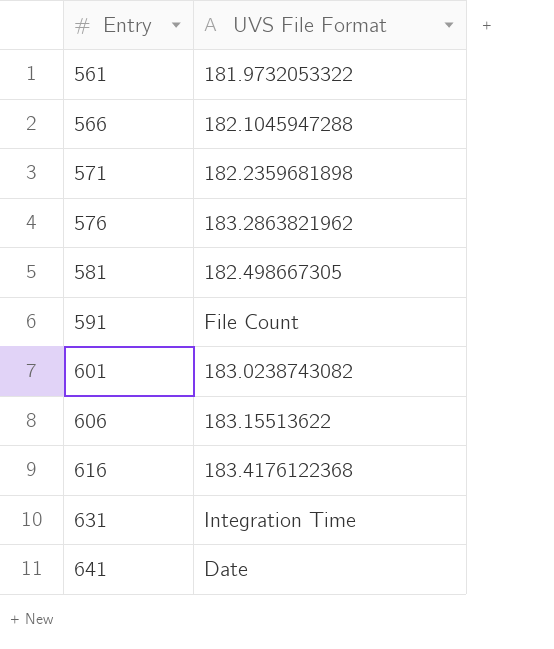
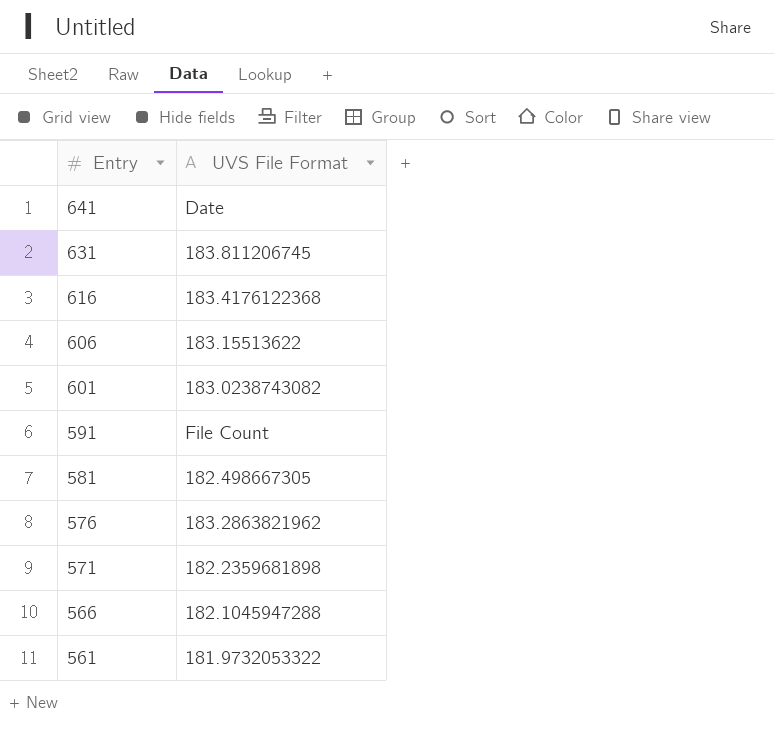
row order: Entry ascending -> Entry descending
631 | UVS File Format: Integration Time -> 183.811206745

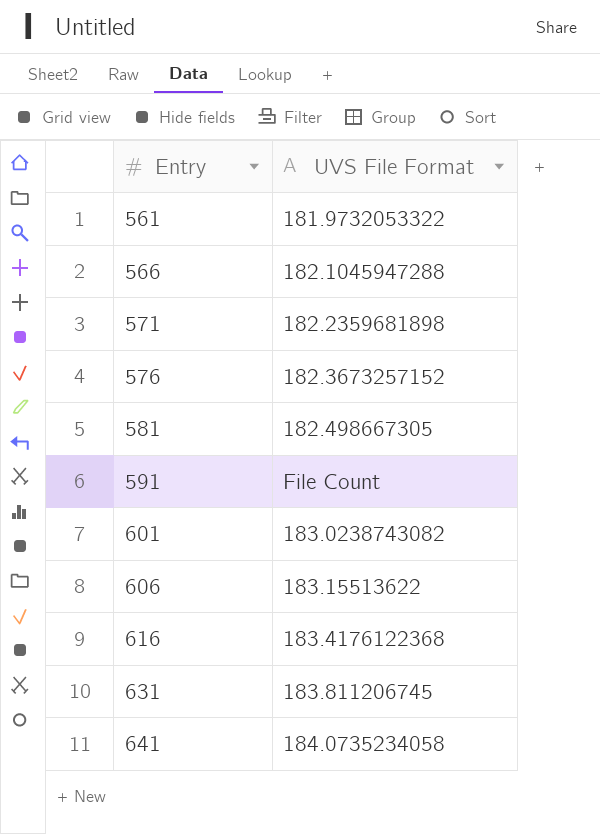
row order: Entry descending -> Entry ascending
576 | UVS File Format: 183.2863821962 -> 182.3673257152
641 | UVS File Format: Date -> 184.0735234058

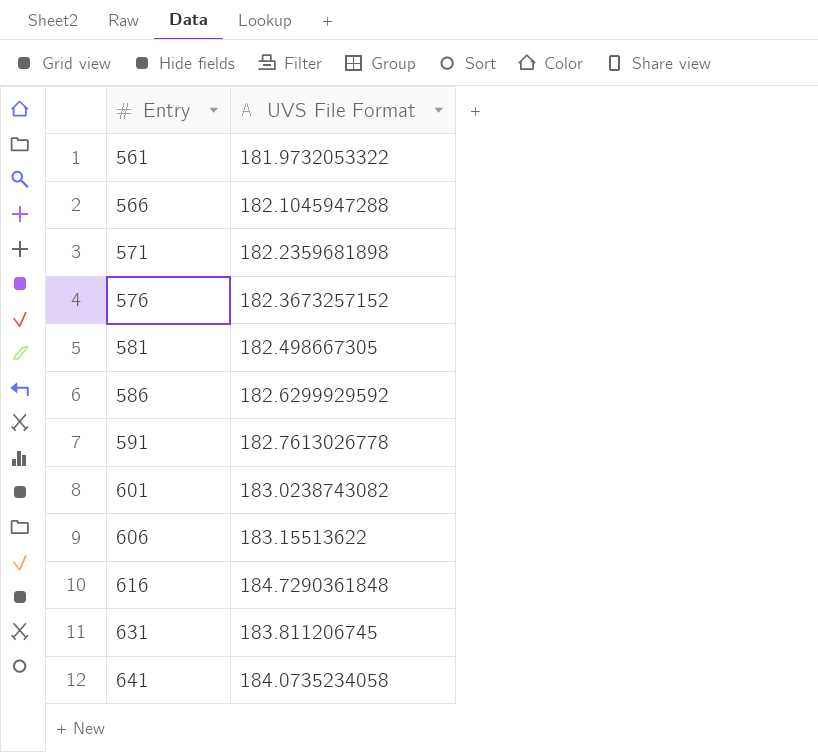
row 586: none -> 182.6299929592
591 | UVS File Format: File Count -> 182.7613026778
616 | UVS File Format: 183.4176122368 -> 184.7290361848

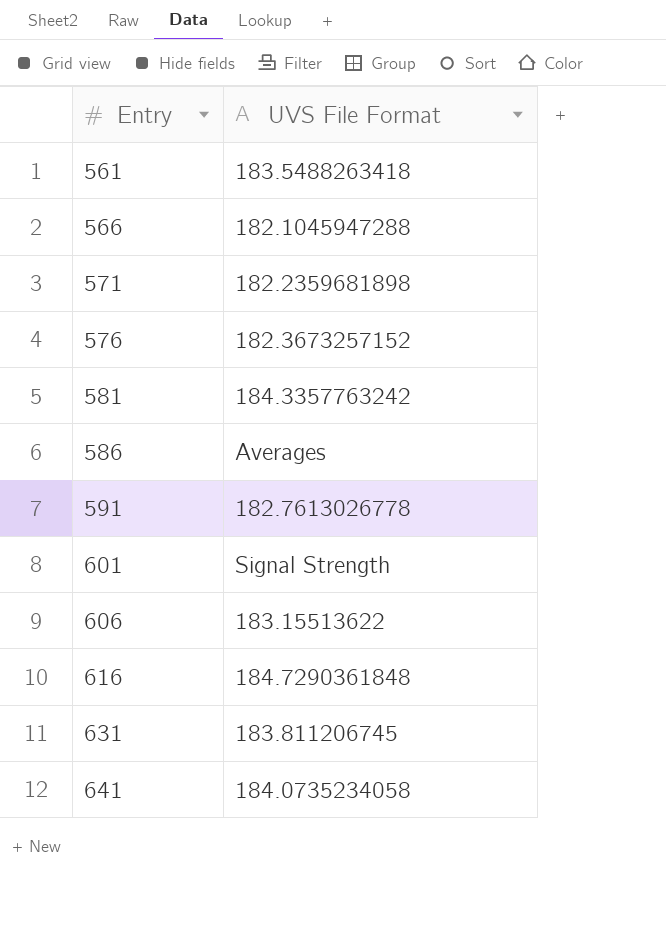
561 | UVS File Format: 181.9732053322 -> 183.5488263418
581 | UVS File Format: 182.498667305 -> 184.3357763242
586 | UVS File Format: 182.6299929592 -> Averages
601 | UVS File Format: 183.0238743082 -> Signal Strength

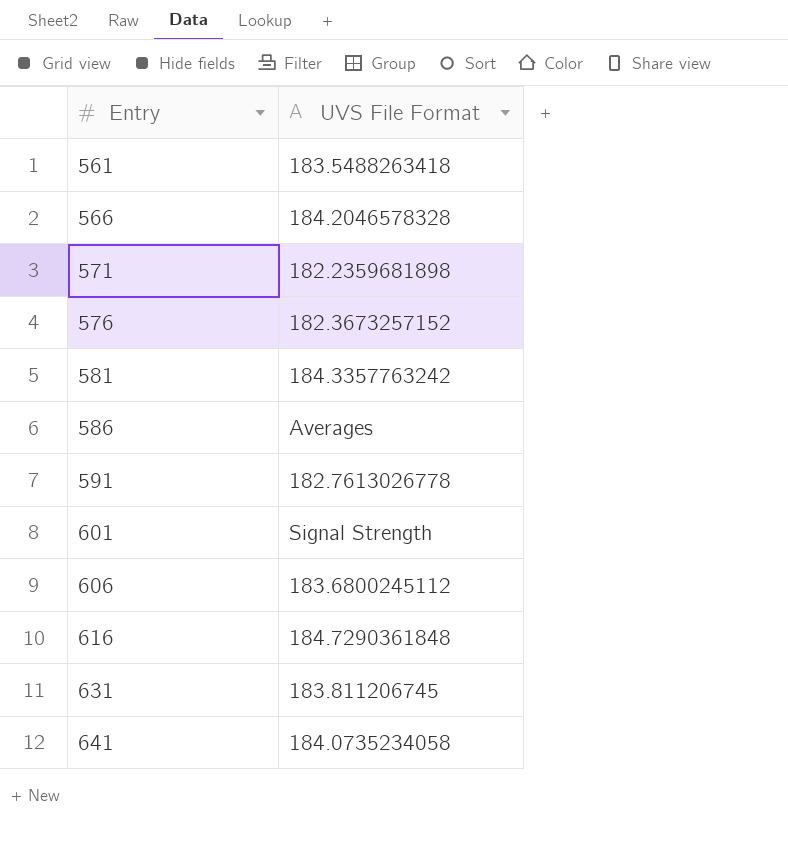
566 | UVS File Format: 182.1045947288 -> 184.2046578328
606 | UVS File Format: 183.15513622 -> 183.6800245112

